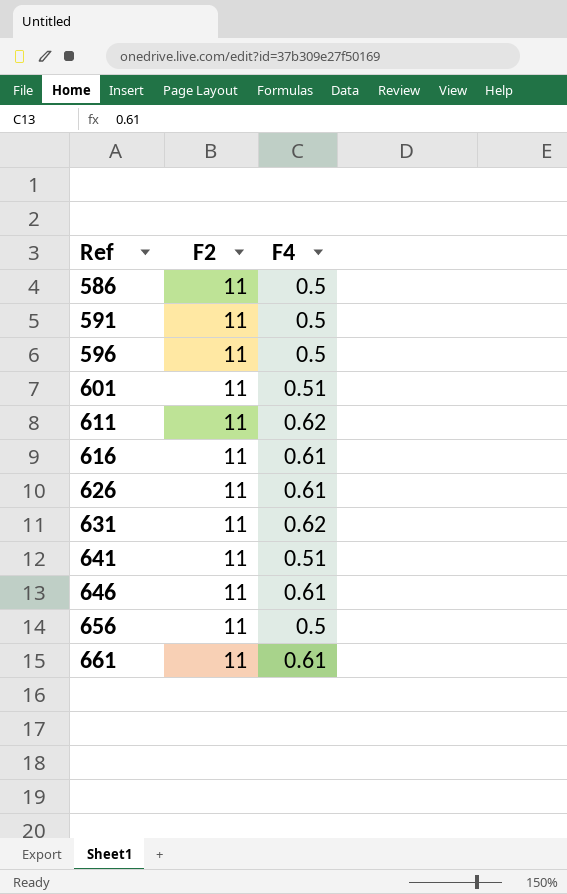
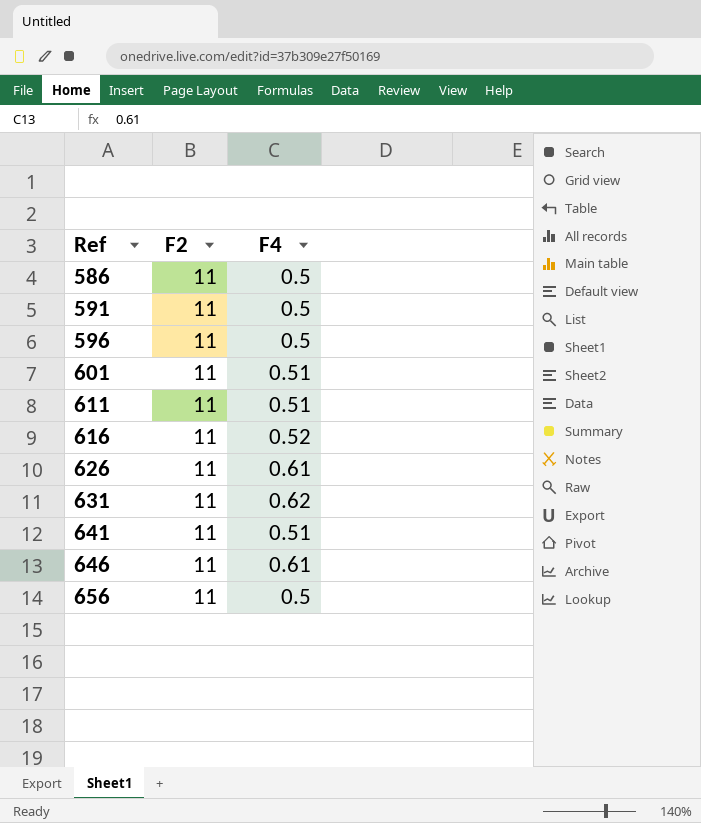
row 661: 11 | 0.61 -> none
611 | F4: 0.62 -> 0.51
616 | F4: 0.61 -> 0.52

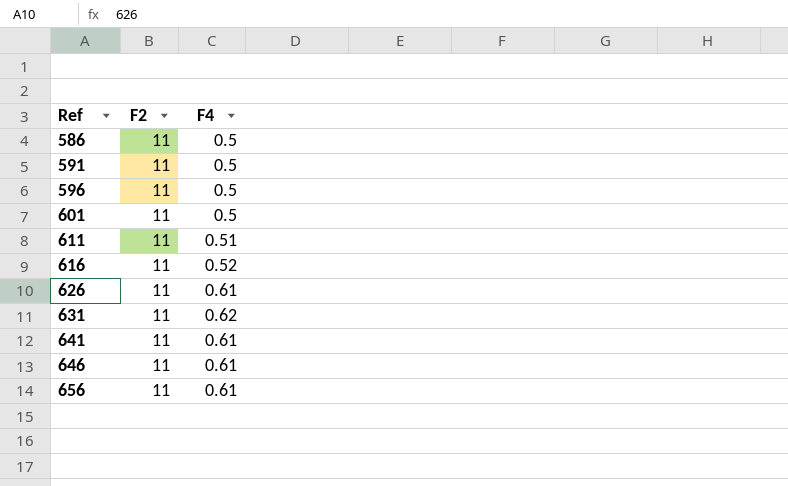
601 | F4: 0.51 -> 0.5
641 | F4: 0.51 -> 0.61
656 | F4: 0.5 -> 0.61

